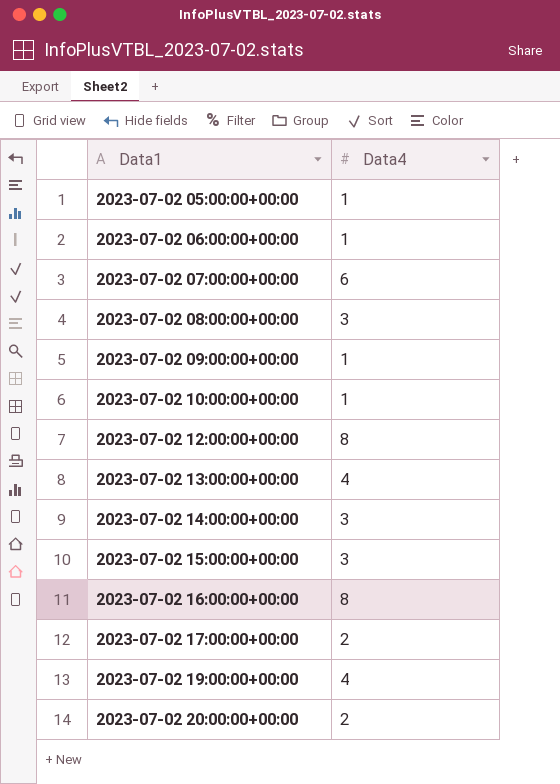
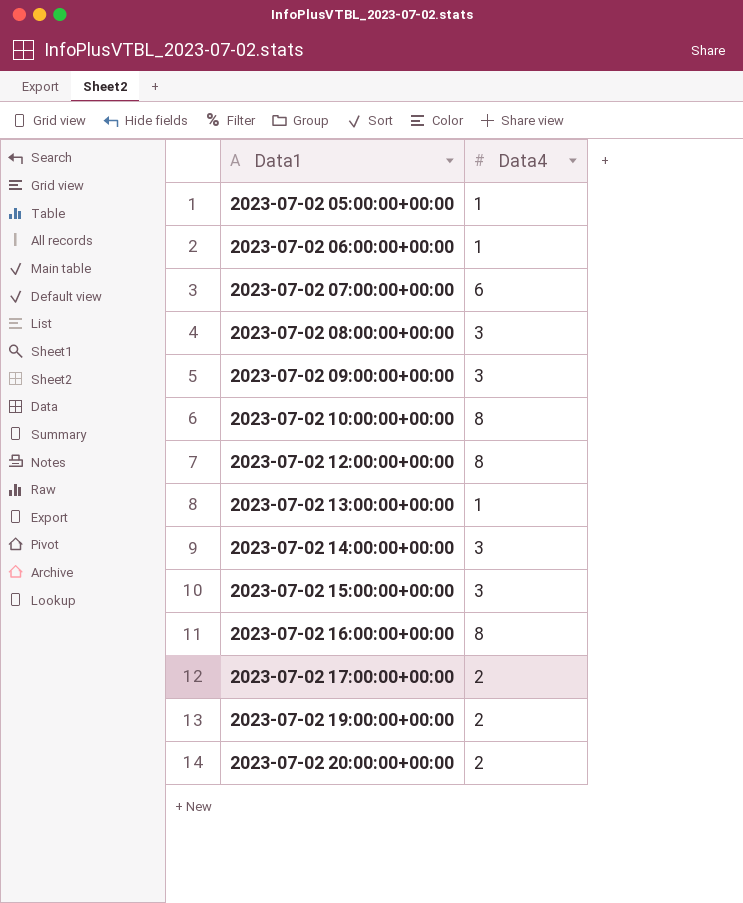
2023-07-02 09:00:00+00:00 | Data4: 1 -> 3
2023-07-02 10:00:00+00:00 | Data4: 1 -> 8
2023-07-02 13:00:00+00:00 | Data4: 4 -> 1
2023-07-02 19:00:00+00:00 | Data4: 4 -> 2

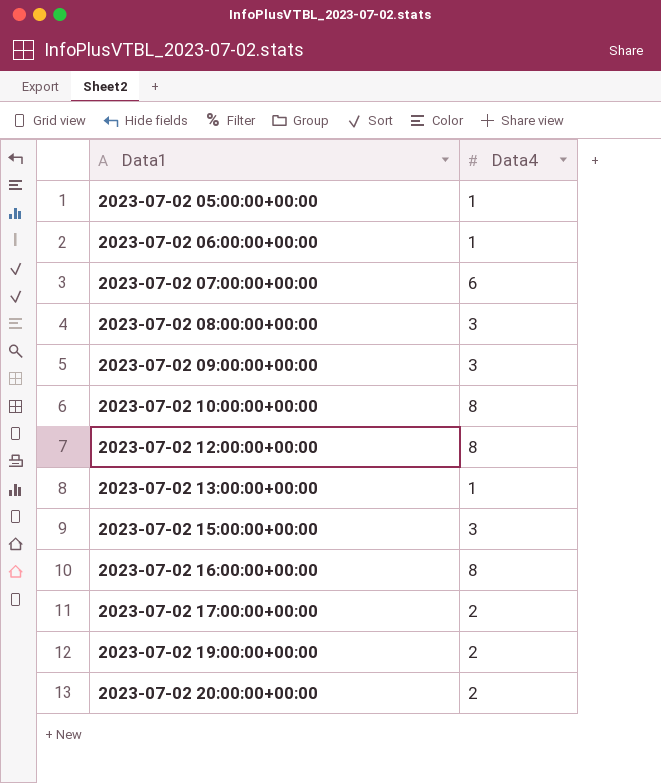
row 2023-07-02 14:00:00+00:00: 3 -> none

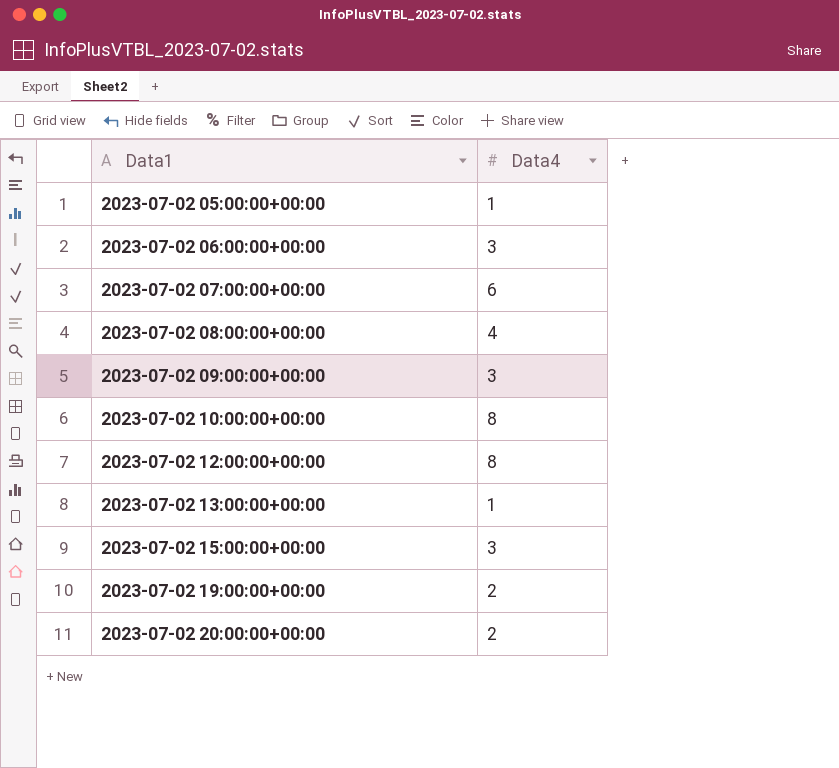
row 2023-07-02 16:00:00+00:00: 8 -> none
row 2023-07-02 17:00:00+00:00: 2 -> none
2023-07-02 06:00:00+00:00 | Data4: 1 -> 3
2023-07-02 08:00:00+00:00 | Data4: 3 -> 4

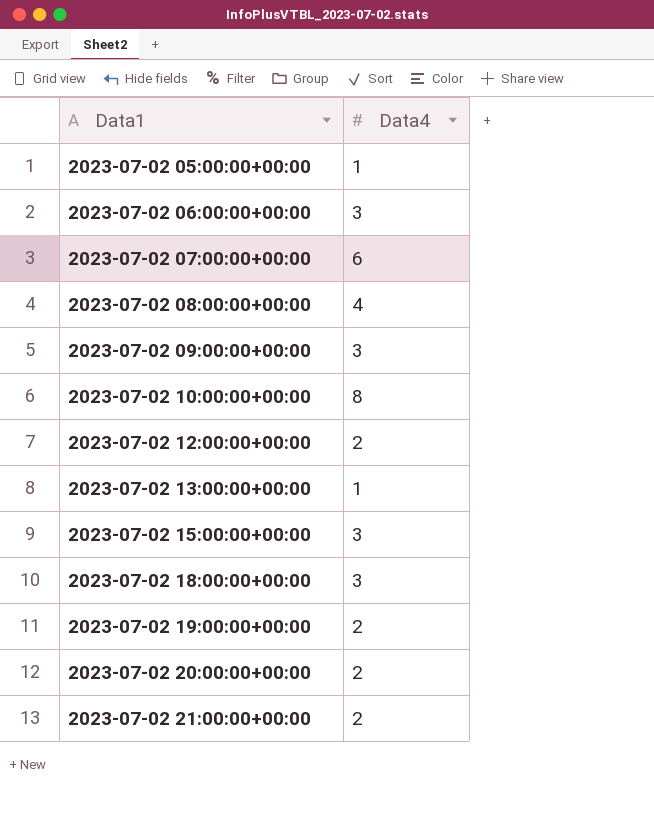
2023-07-02 12:00:00+00:00 | Data4: 8 -> 2
row 2023-07-02 18:00:00+00:00: none -> 3
row 2023-07-02 21:00:00+00:00: none -> 2

